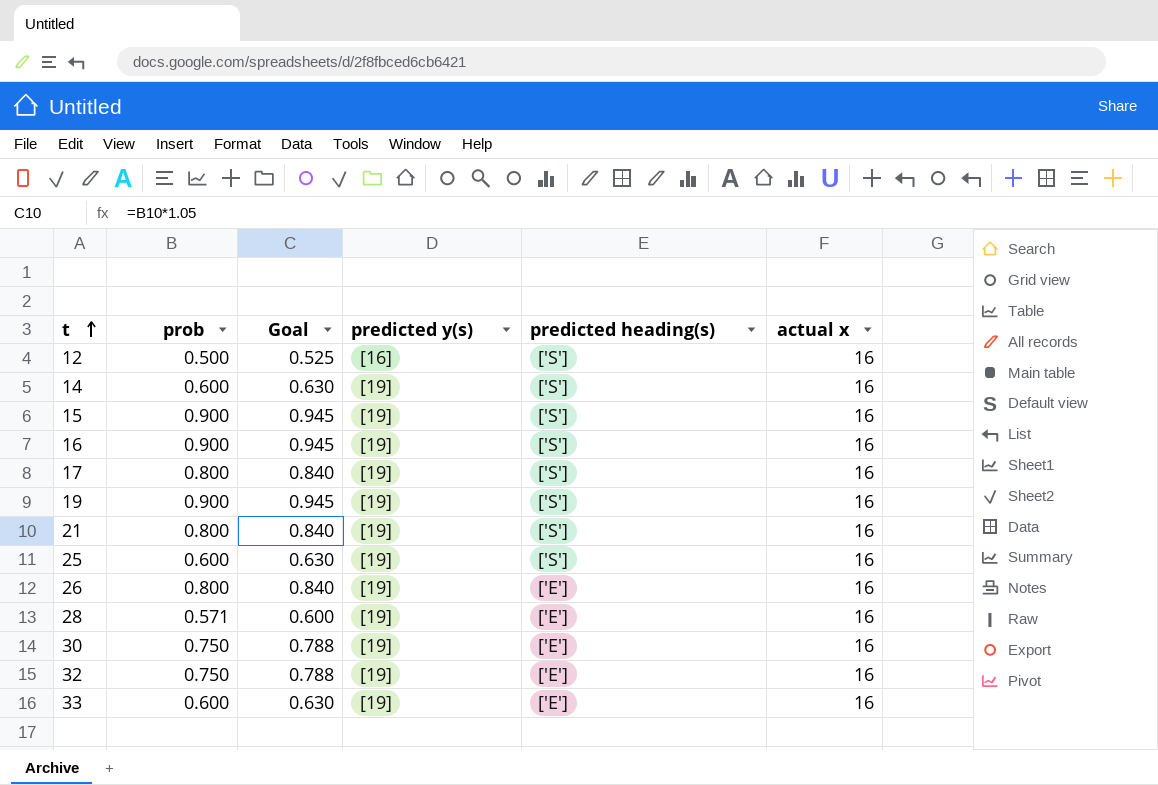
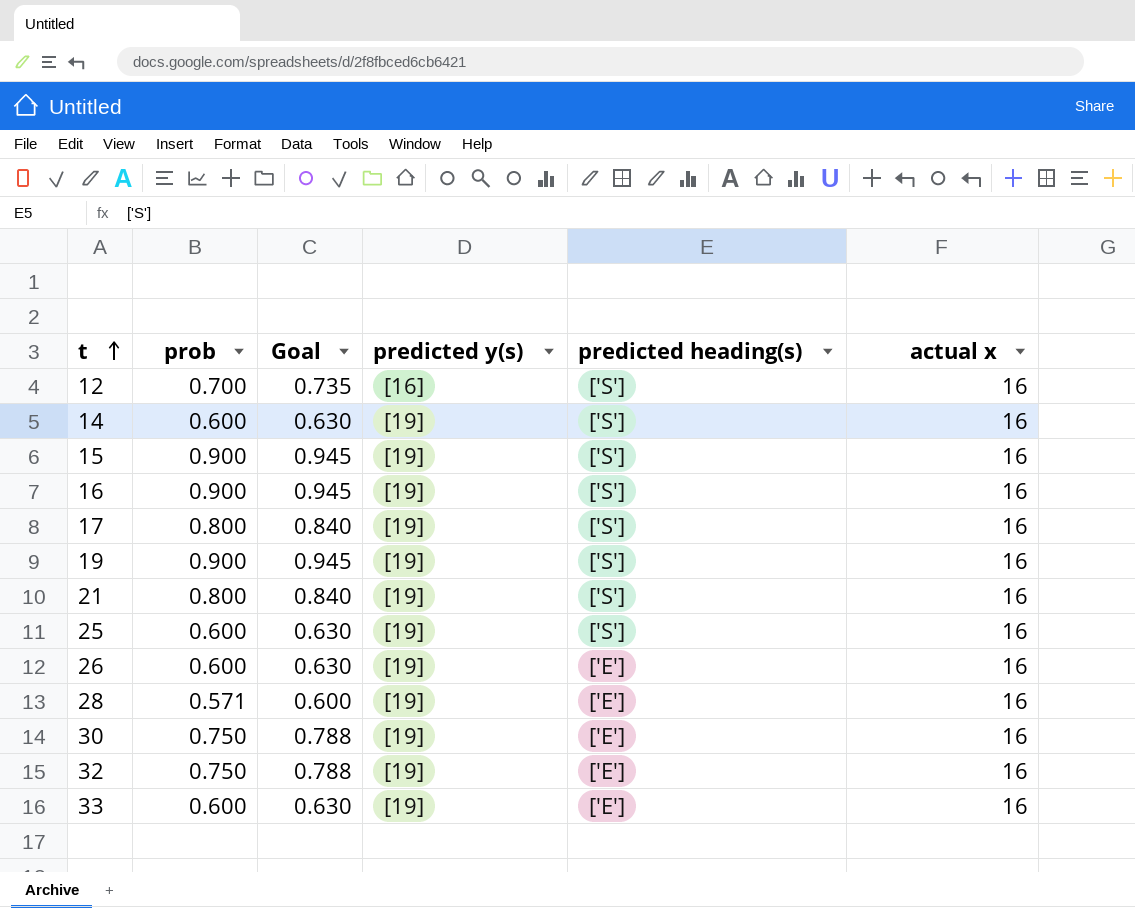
12 | prob: 0.500 -> 0.700
12 | Goal: 0.525 -> 0.735
26 | prob: 0.800 -> 0.600
26 | Goal: 0.840 -> 0.630

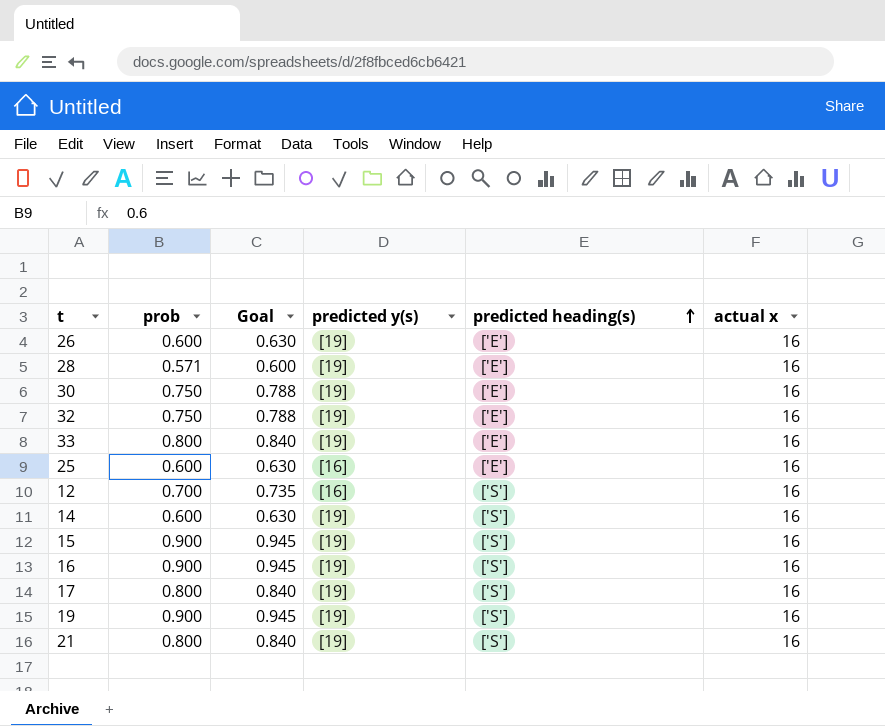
row order: t ascending -> predicted heading(s) ascending
33 | prob: 0.600 -> 0.800
33 | Goal: 0.630 -> 0.840
25 | predicted y(s): [19] -> [16]
25 | predicted heading(s): ['S'] -> ['E']

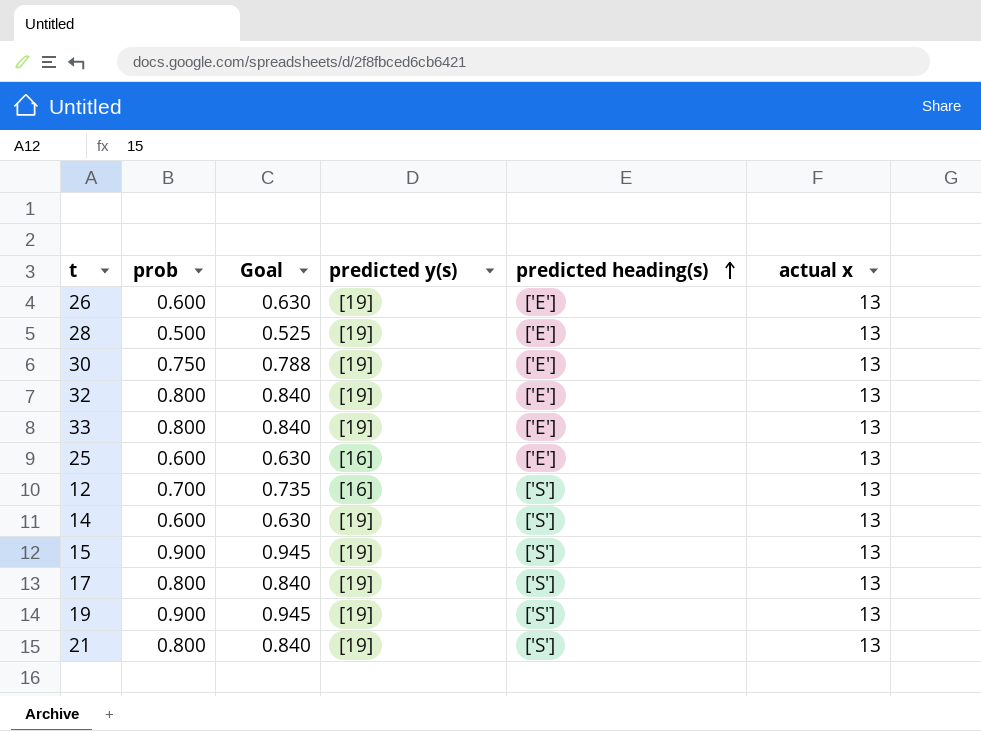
row 16: 0.900 | 0.945 | [19] | ['S'] | 16 -> none
26 | actual x: 16 -> 13
28 | prob: 0.571 -> 0.500
28 | Goal: 0.600 -> 0.525
28 | actual x: 16 -> 13
30 | actual x: 16 -> 13
32 | prob: 0.750 -> 0.800
32 | Goal: 0.788 -> 0.840
32 | actual x: 16 -> 13
33 | actual x: 16 -> 13
25 | actual x: 16 -> 13
12 | actual x: 16 -> 13
14 | actual x: 16 -> 13
15 | actual x: 16 -> 13
17 | actual x: 16 -> 13
19 | actual x: 16 -> 13
21 | actual x: 16 -> 13

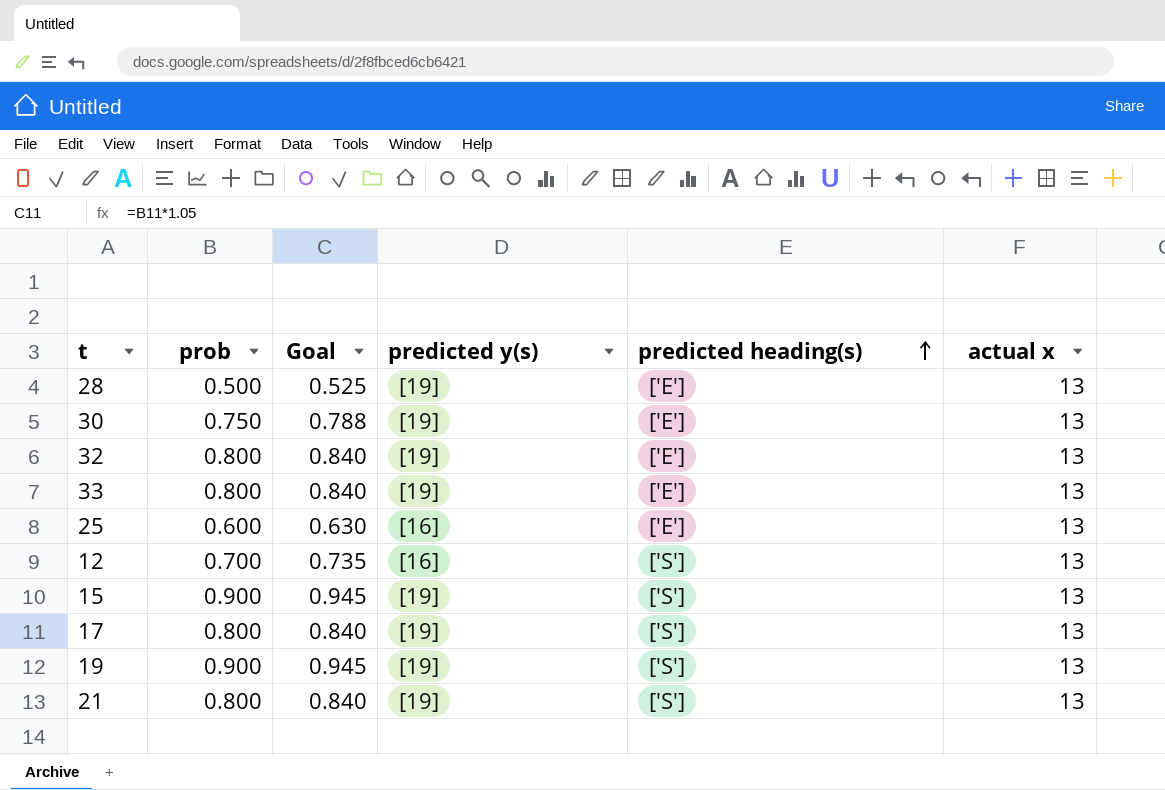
row 26: 0.600 | 0.630 | [19] | ['E'] | 13 -> none
row 14: 0.600 | 0.630 | [19] | ['S'] | 13 -> none

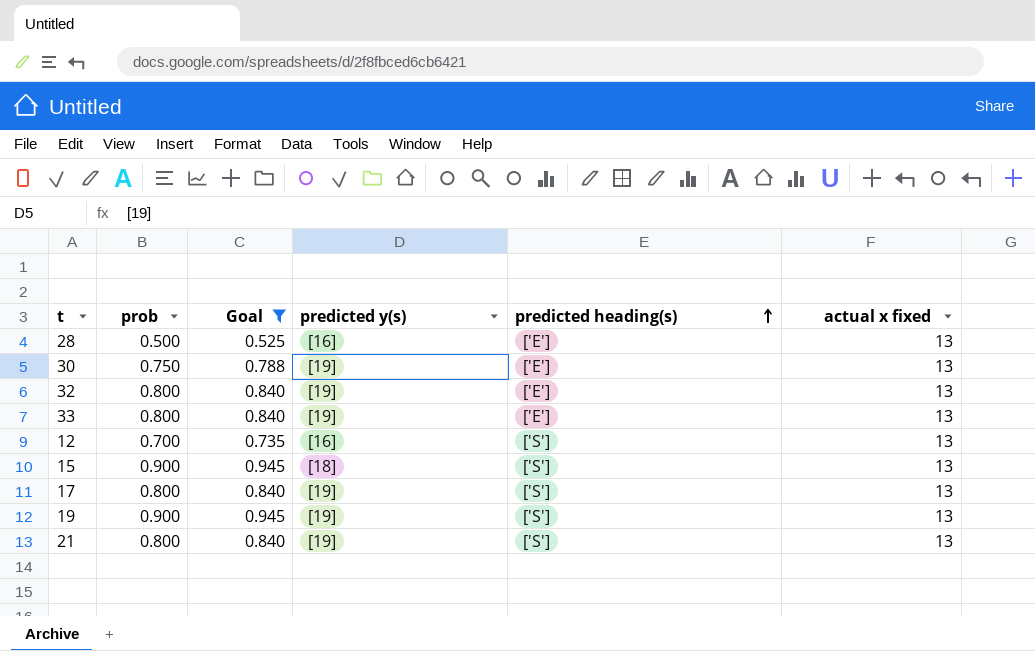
filter: none -> Goal != 0.630
column name: actual x -> actual x fixed
28 | predicted y(s): [19] -> [16]
15 | predicted y(s): [19] -> [18]

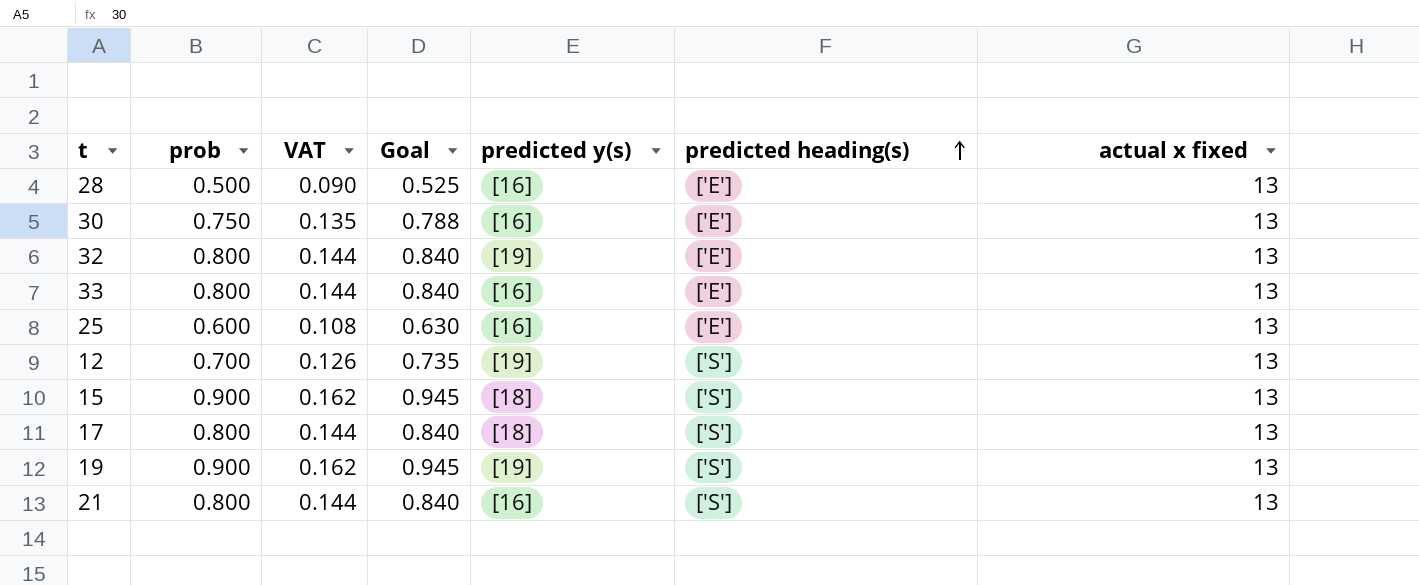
filter: Goal != 0.630 -> none
column VAT | formula: none -> [prob] * 0.18
30 | predicted y(s): [19] -> [16]
33 | predicted y(s): [19] -> [16]
12 | predicted y(s): [16] -> [19]
17 | predicted y(s): [19] -> [18]
21 | predicted y(s): [19] -> [16]

